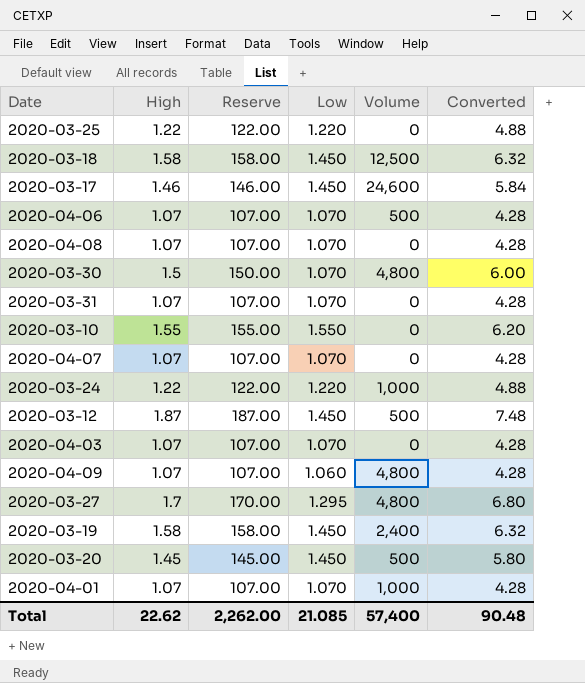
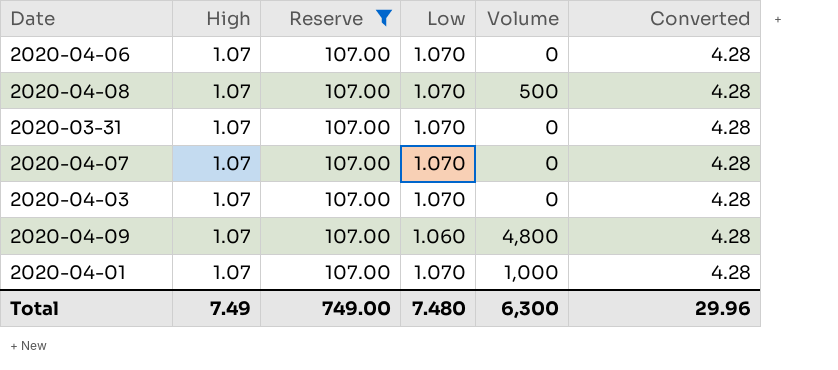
filter: none -> Reserve = 107.00
2020-04-06 | Volume: 500 -> 0
2020-04-08 | Volume: 0 -> 500
Total | High: 22.62 -> 7.49
Total | Reserve: 2,262.00 -> 749.00
Total | Low: 21.085 -> 7.480
Total | Volume: 57,400 -> 6,300
Total | Converted: 90.48 -> 29.96

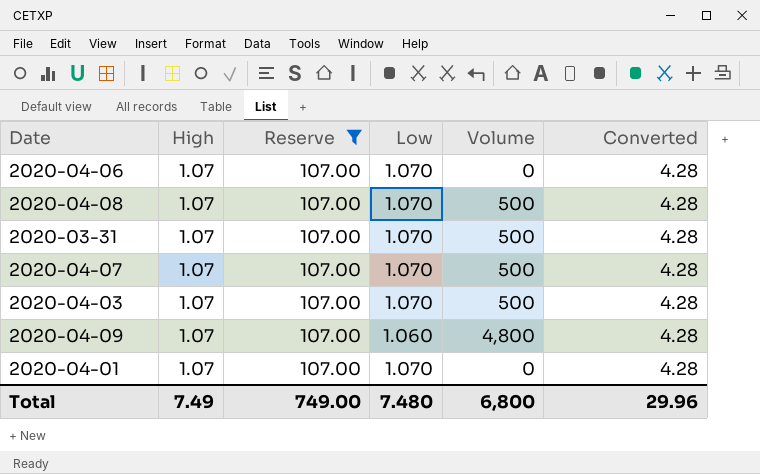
2020-03-31 | Volume: 0 -> 500
2020-04-07 | Volume: 0 -> 500
2020-04-03 | Volume: 0 -> 500
2020-04-01 | Volume: 1,000 -> 0
Total | Volume: 6,300 -> 6,800

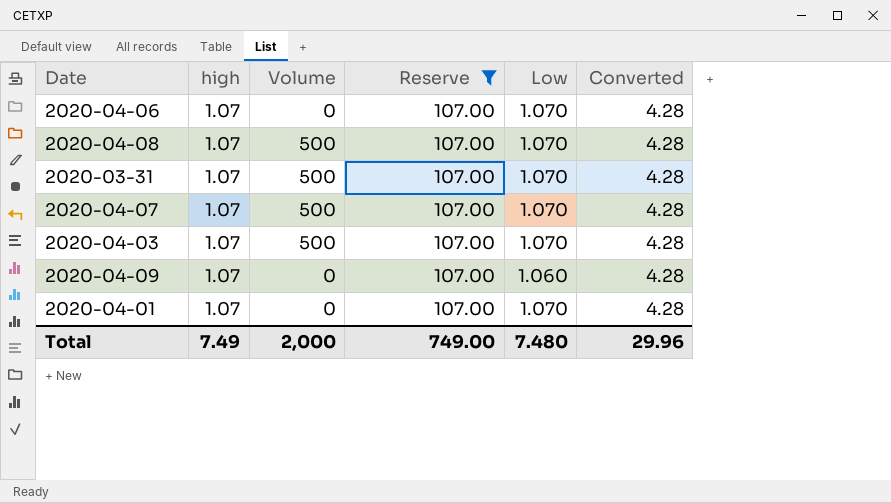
column name: High -> high
column Volume | position: 5 -> 3
2020-04-09 | Volume: 4,800 -> 0
Total | Volume: 6,800 -> 2,000

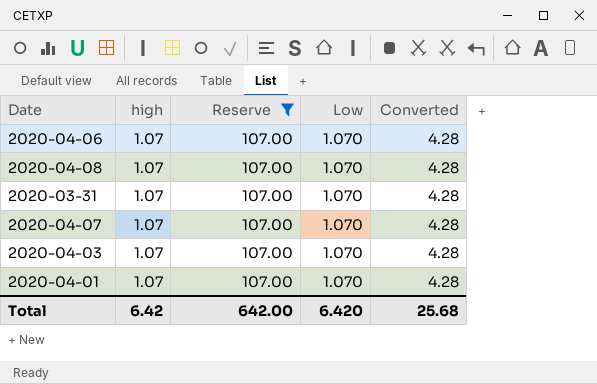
column Volume | position: 3 -> none
row 2020-04-09: 1.07 | 0 | 107.00 | 1.060 | 4.28 -> none
Total | high: 7.49 -> 6.42
Total | Reserve: 749.00 -> 642.00
Total | Low: 7.480 -> 6.420
Total | Converted: 29.96 -> 25.68

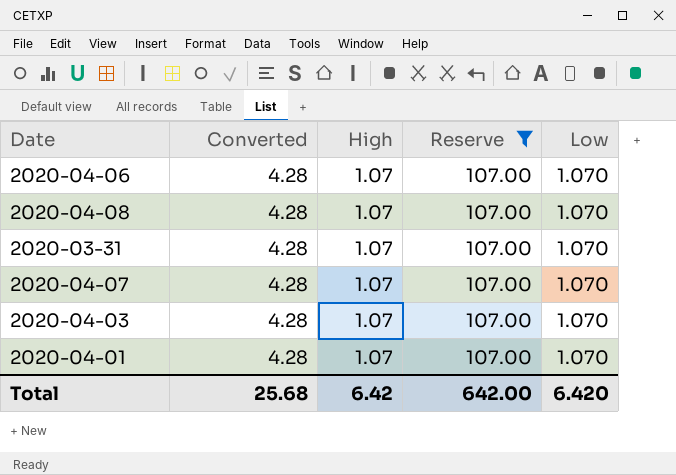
column Converted | position: 5 -> 2
column name: high -> High

